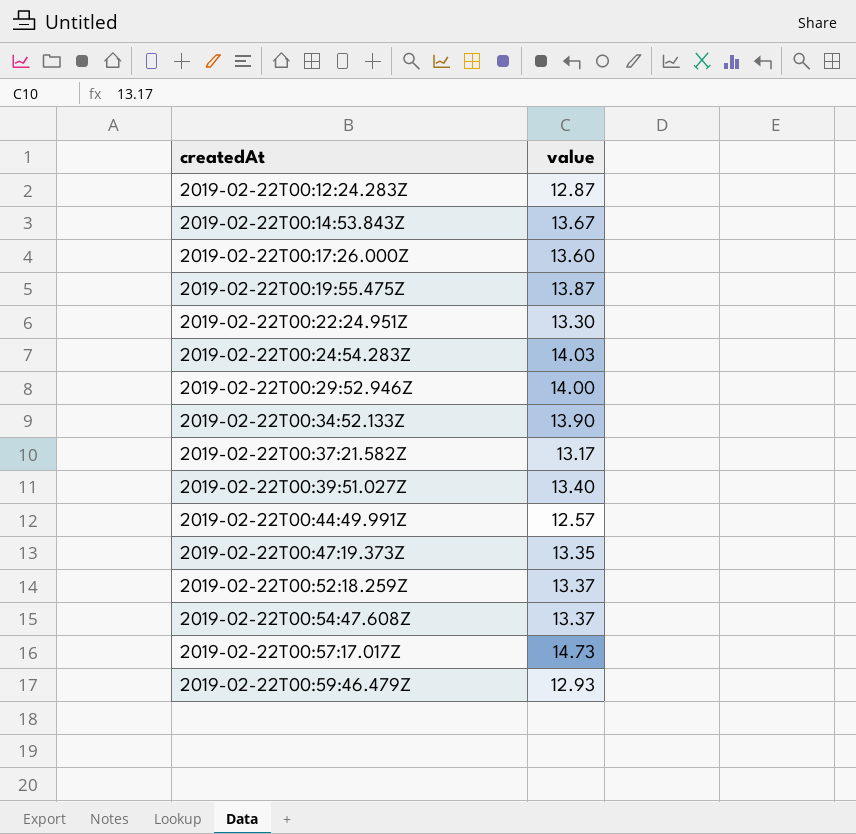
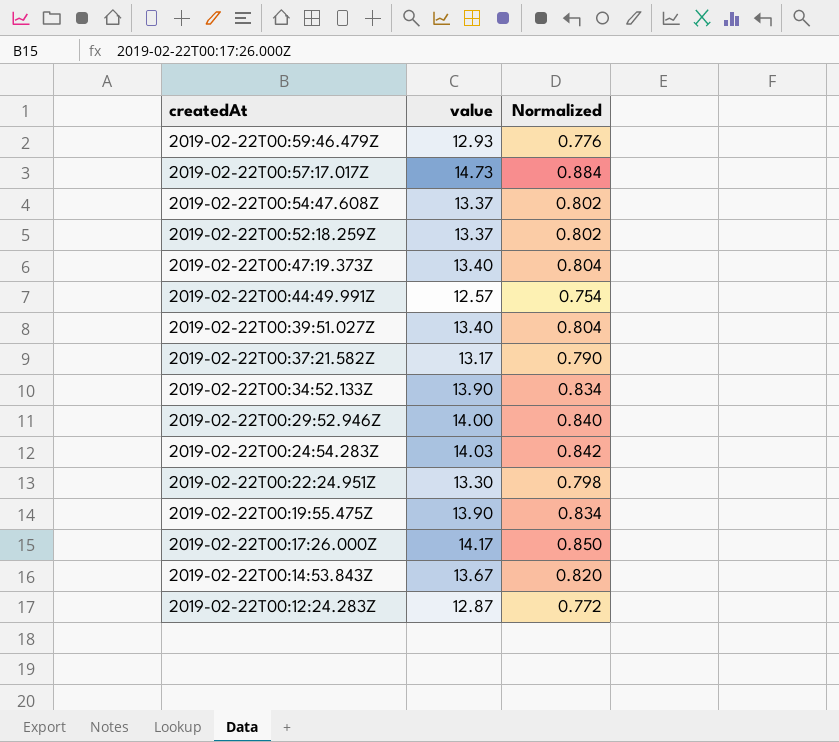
row order: createdAt ascending -> createdAt descending
column Normalized | formula: none -> [value] * 0.06
2019-02-22T00:47:19.373Z | value: 13.35 -> 13.40
2019-02-22T00:19:55.475Z | value: 13.87 -> 13.90
2019-02-22T00:17:26.000Z | value: 13.60 -> 14.17

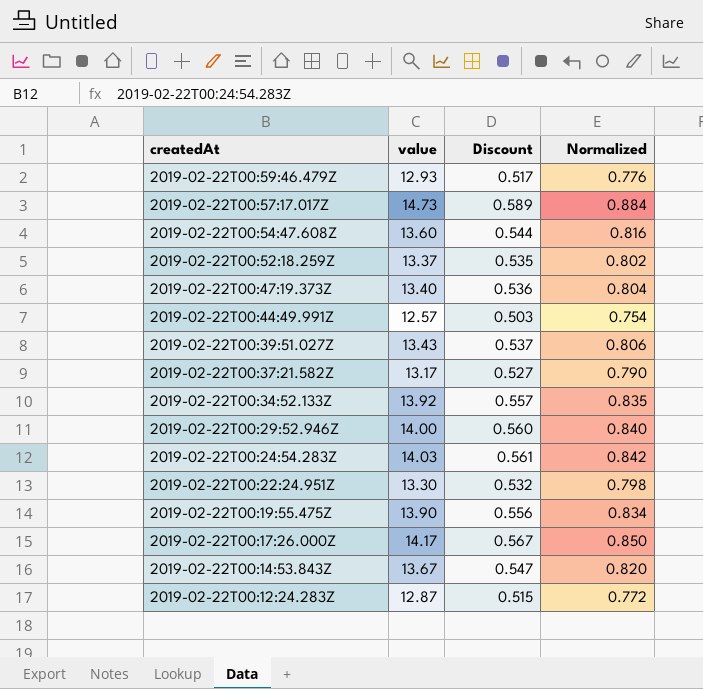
column Discount | formula: none -> [value] * 0.04
2019-02-22T00:54:47.608Z | value: 13.37 -> 13.60
2019-02-22T00:54:47.608Z | Normalized: 0.802 -> 0.816
2019-02-22T00:39:51.027Z | value: 13.40 -> 13.43
2019-02-22T00:39:51.027Z | Normalized: 0.804 -> 0.806
2019-02-22T00:34:52.133Z | value: 13.90 -> 13.92
2019-02-22T00:34:52.133Z | Normalized: 0.834 -> 0.835

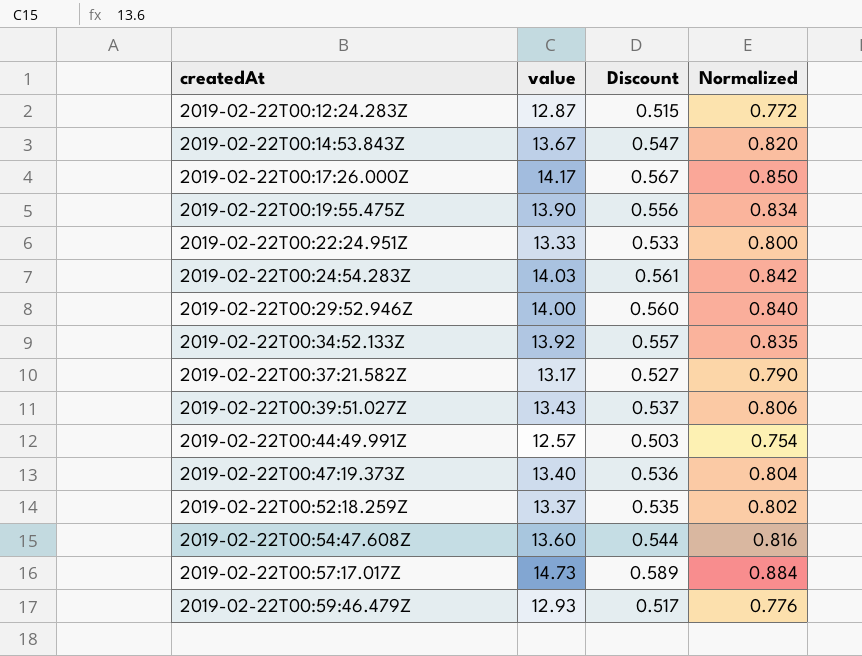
row order: createdAt descending -> createdAt ascending
2019-02-22T00:22:24.951Z | value: 13.30 -> 13.33
2019-02-22T00:22:24.951Z | Discount: 0.532 -> 0.533
2019-02-22T00:22:24.951Z | Normalized: 0.798 -> 0.800

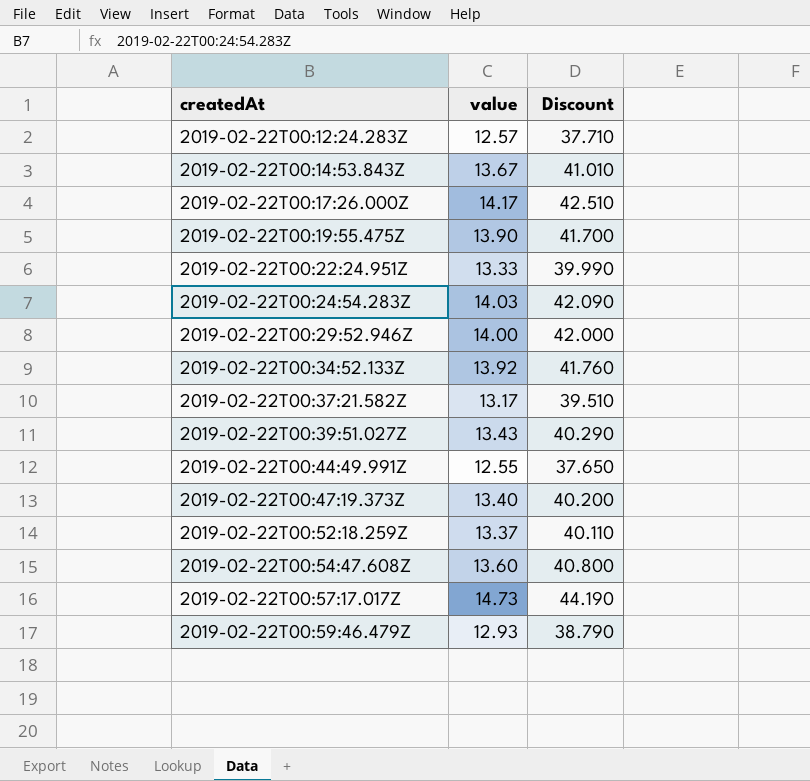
column Normalized | formula: [value] * 0.06 -> none
column Discount | formula: [value] * 0.04 -> [value] * 3
2019-02-22T00:12:24.283Z | value: 12.87 -> 12.57
2019-02-22T00:44:49.991Z | value: 12.57 -> 12.55

